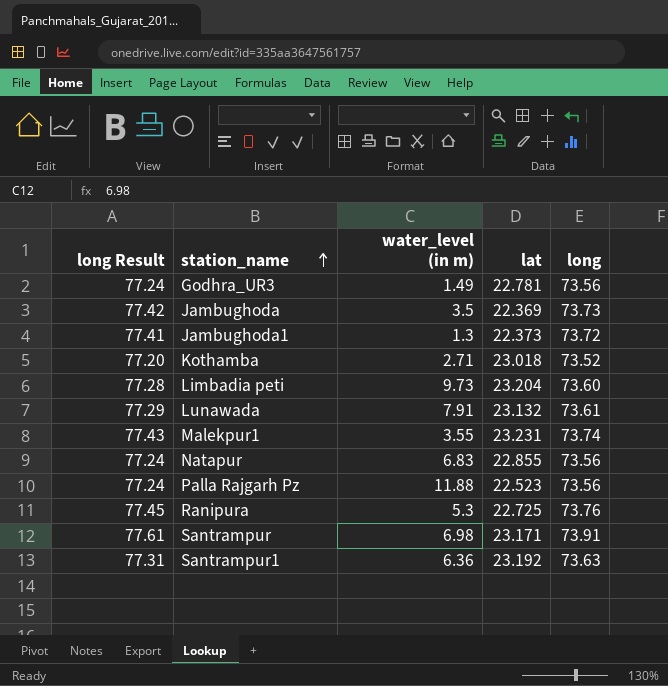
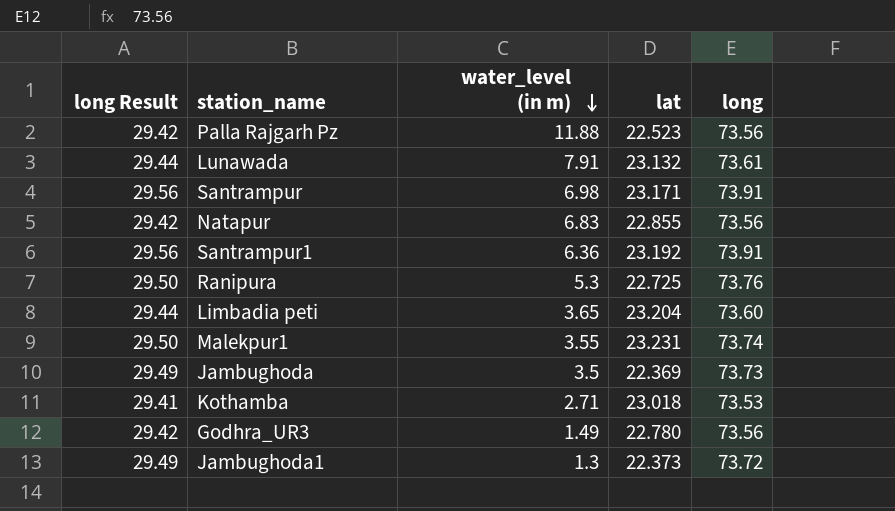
row order: station_name ascending -> water_level (in m) descending
column long Result | formula: [long] * 1.05 -> [long] * 0.4
Santrampur1 | long: 73.63 -> 73.91
Limbadia peti | water_level (in m): 9.73 -> 3.65
Kothamba | long: 73.52 -> 73.53
Godhra_UR3 | lat: 22.781 -> 22.780

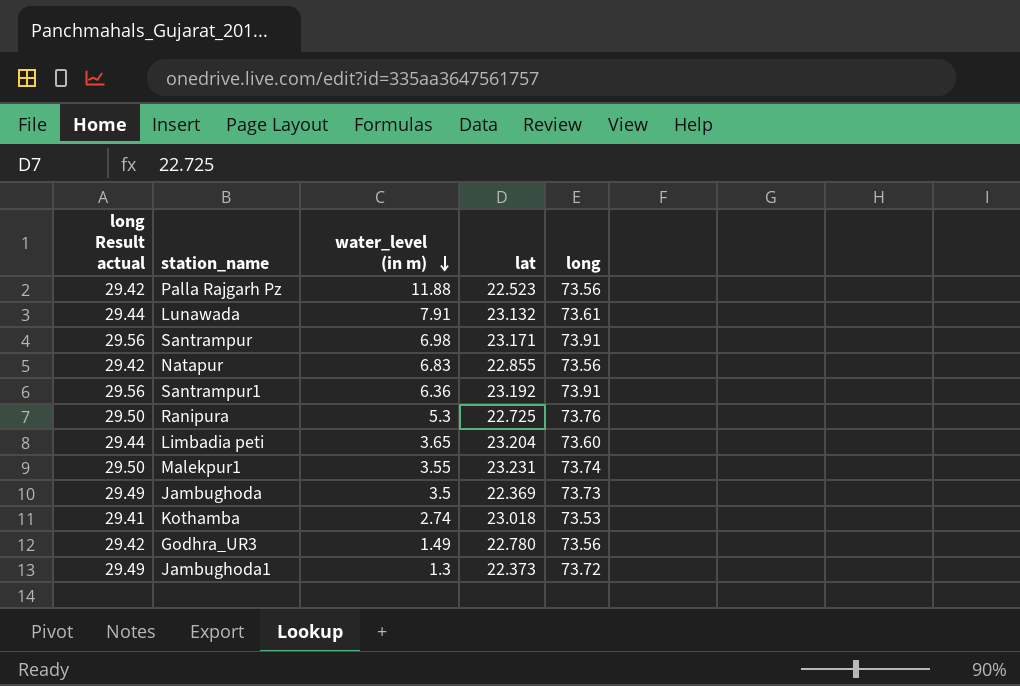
column name: long Result -> long Result actual
Kothamba | water_level (in m): 2.71 -> 2.74

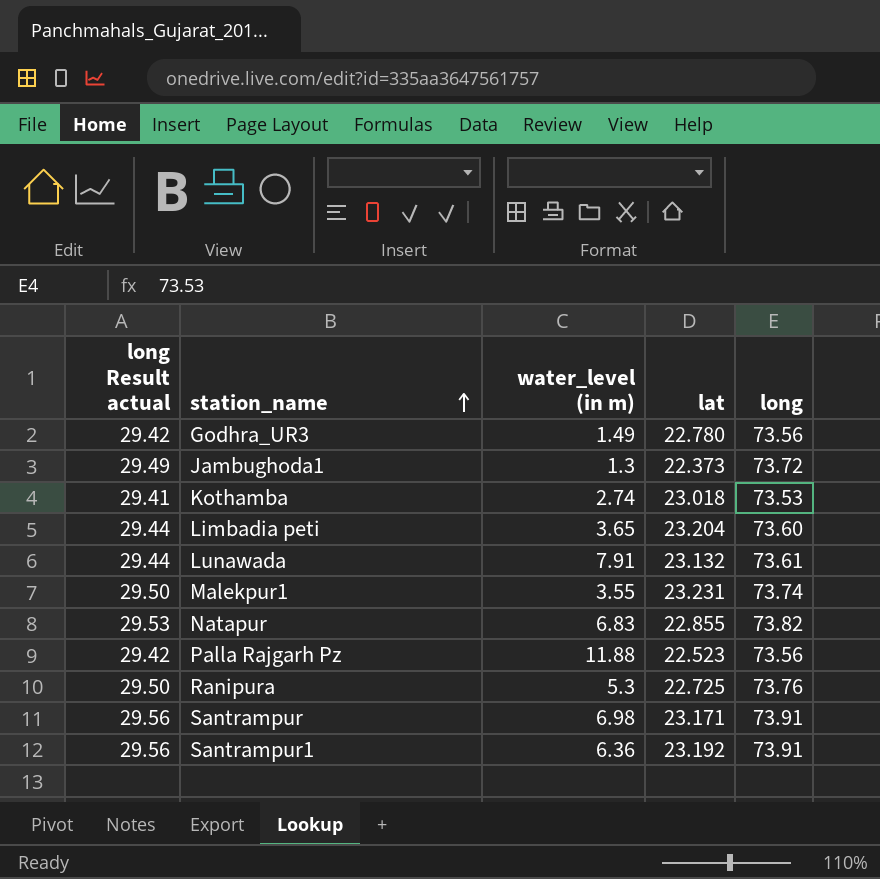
row order: water_level (in m) descending -> station_name ascending
row Jambughoda: 29.49 | 3.5 | 22.369 | 73.73 -> none
Natapur | long Result actual: 29.42 -> 29.53
Natapur | long: 73.56 -> 73.82

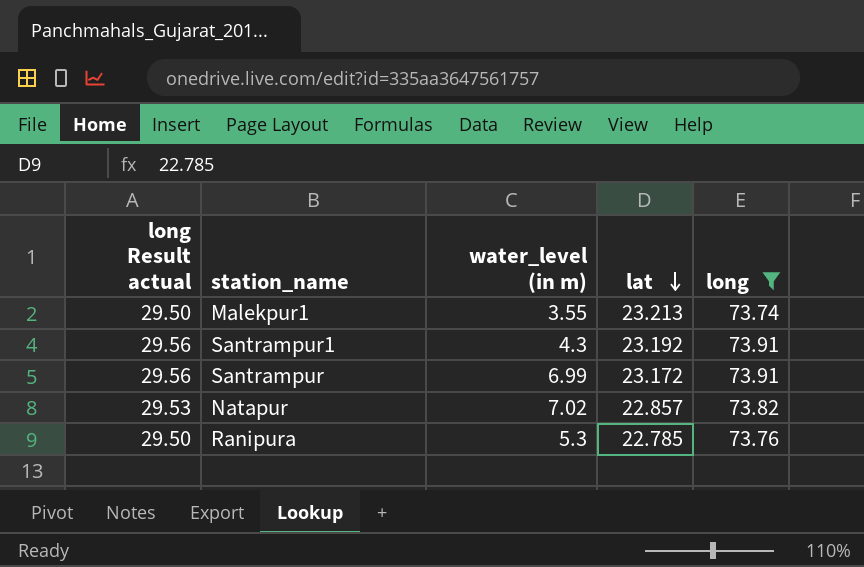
filter: none -> long >= 73.74
row order: station_name ascending -> lat descending
Malekpur1 | lat: 23.231 -> 23.213
Santrampur1 | water_level (in m): 6.36 -> 4.3
Santrampur | water_level (in m): 6.98 -> 6.99
Santrampur | lat: 23.171 -> 23.172
Natapur | water_level (in m): 6.83 -> 7.02
Natapur | lat: 22.855 -> 22.857
Ranipura | lat: 22.725 -> 22.785

